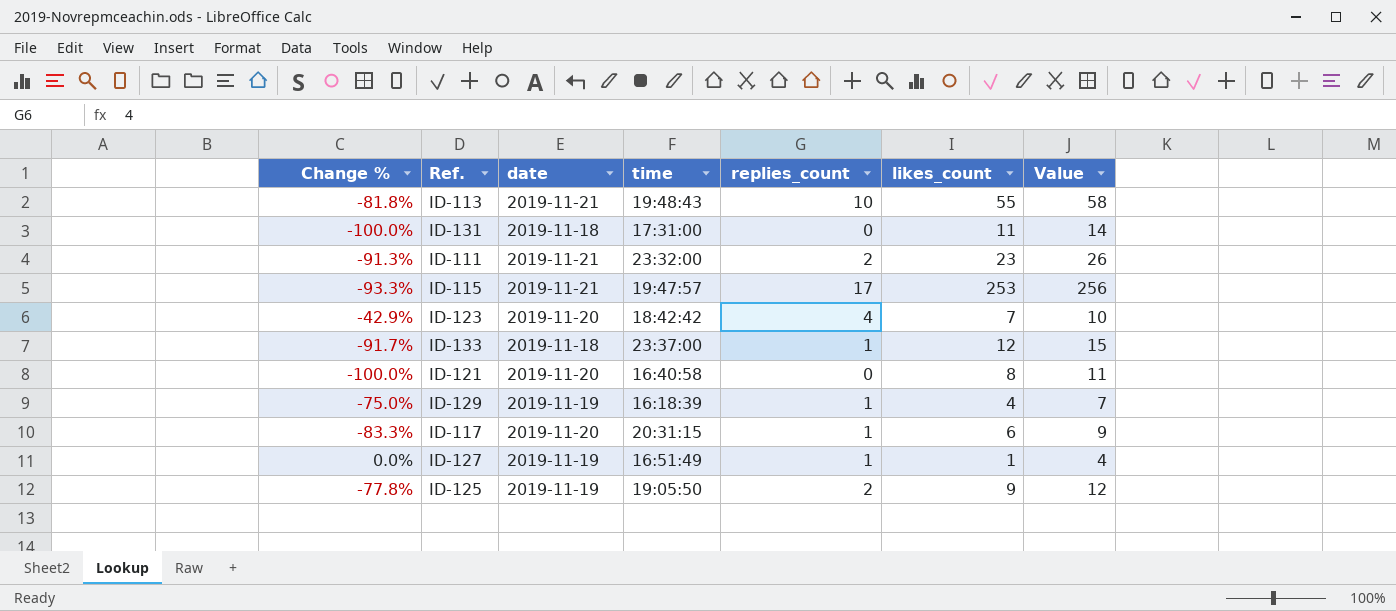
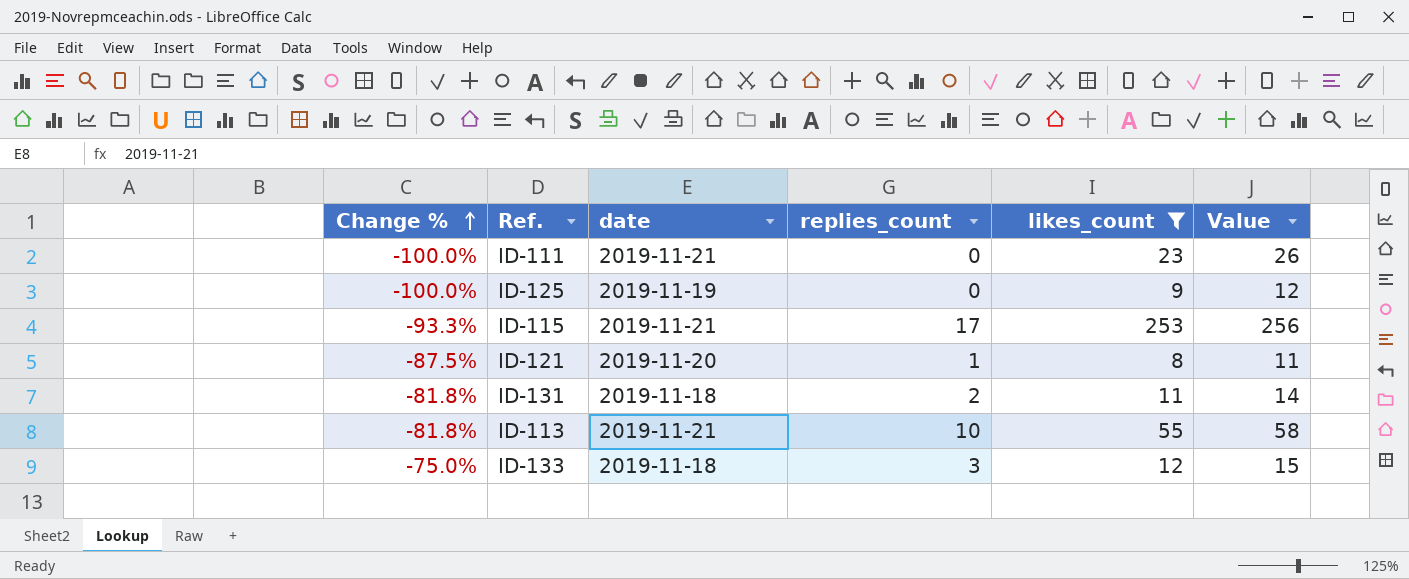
filter: none -> likes_count >= 8
row order: none -> Change % ascending
column time | position: 4 -> none
ID-111 | Change %: -91.3% -> -100.0%
ID-111 | replies_count: 2 -> 0
ID-125 | Change %: -77.8% -> -100.0%
ID-125 | replies_count: 2 -> 0
ID-121 | Change %: -100.0% -> -87.5%
ID-121 | replies_count: 0 -> 1
ID-131 | Change %: -100.0% -> -81.8%
ID-131 | replies_count: 0 -> 2
ID-133 | Change %: -91.7% -> -75.0%
ID-133 | replies_count: 1 -> 3

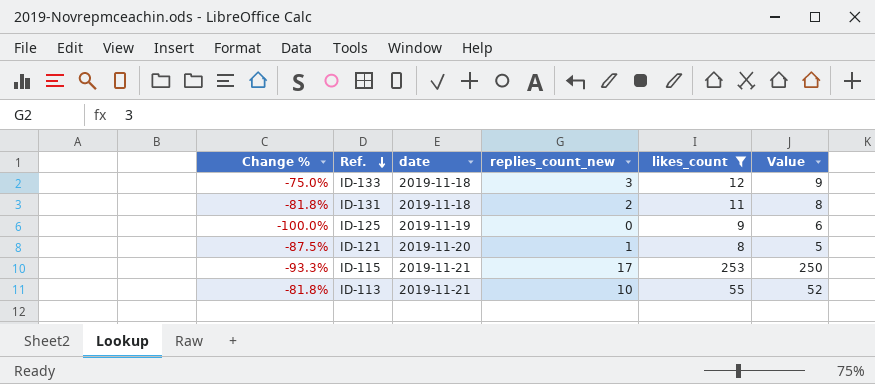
row order: Change % ascending -> Ref. descending
column name: replies_count -> replies_count_new
column Value | formula: [likes_count] + 3 -> [likes_count] - 3
row ID-111: -100.0% | 2019-11-21 | 0 | 23 | 26 -> none

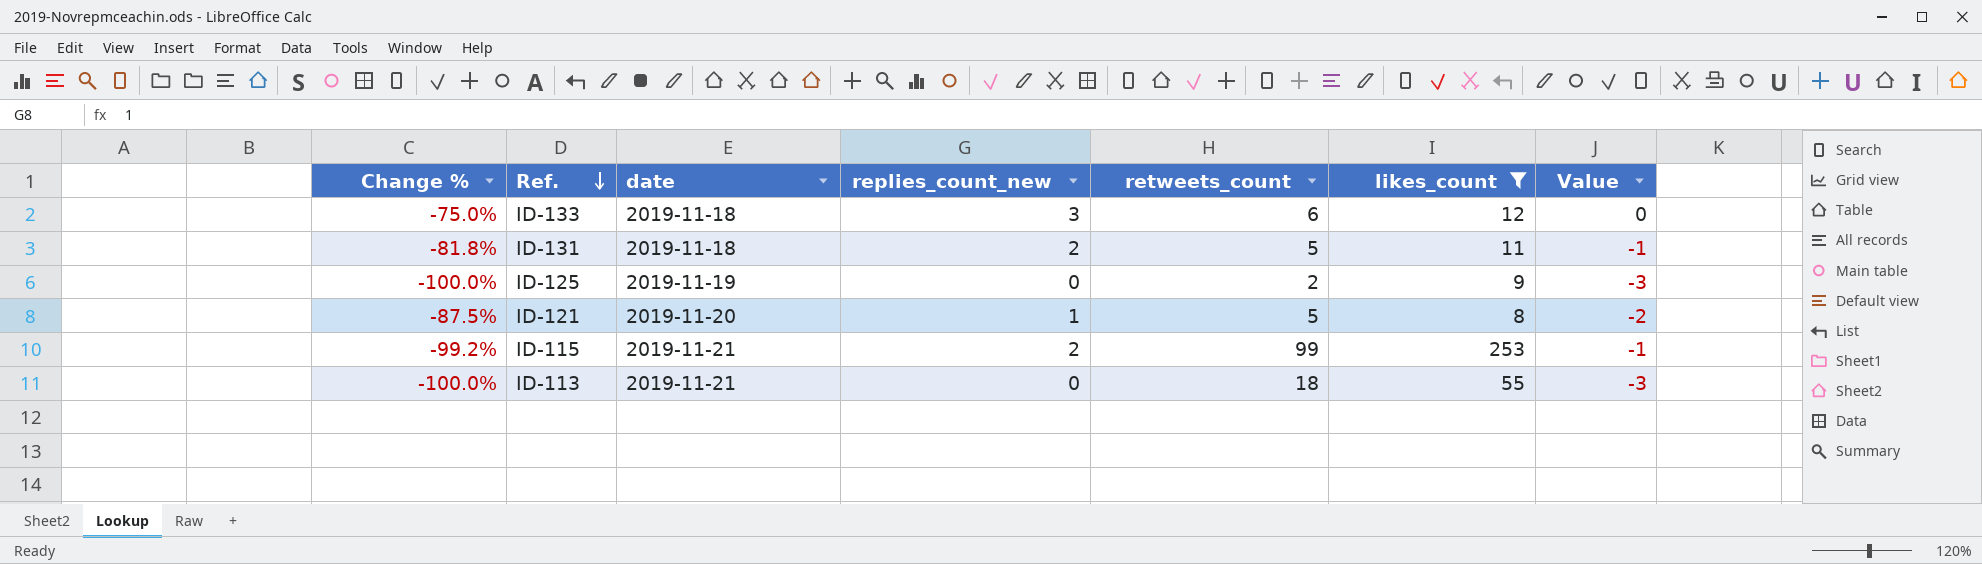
column retweets_count | position: none -> 5
column Value | formula: [likes_count] - 3 -> [replies_count_new] - 3
ID-115 | Change %: -93.3% -> -99.2%
ID-115 | replies_count_new: 17 -> 2
ID-113 | Change %: -81.8% -> -100.0%
ID-113 | replies_count_new: 10 -> 0

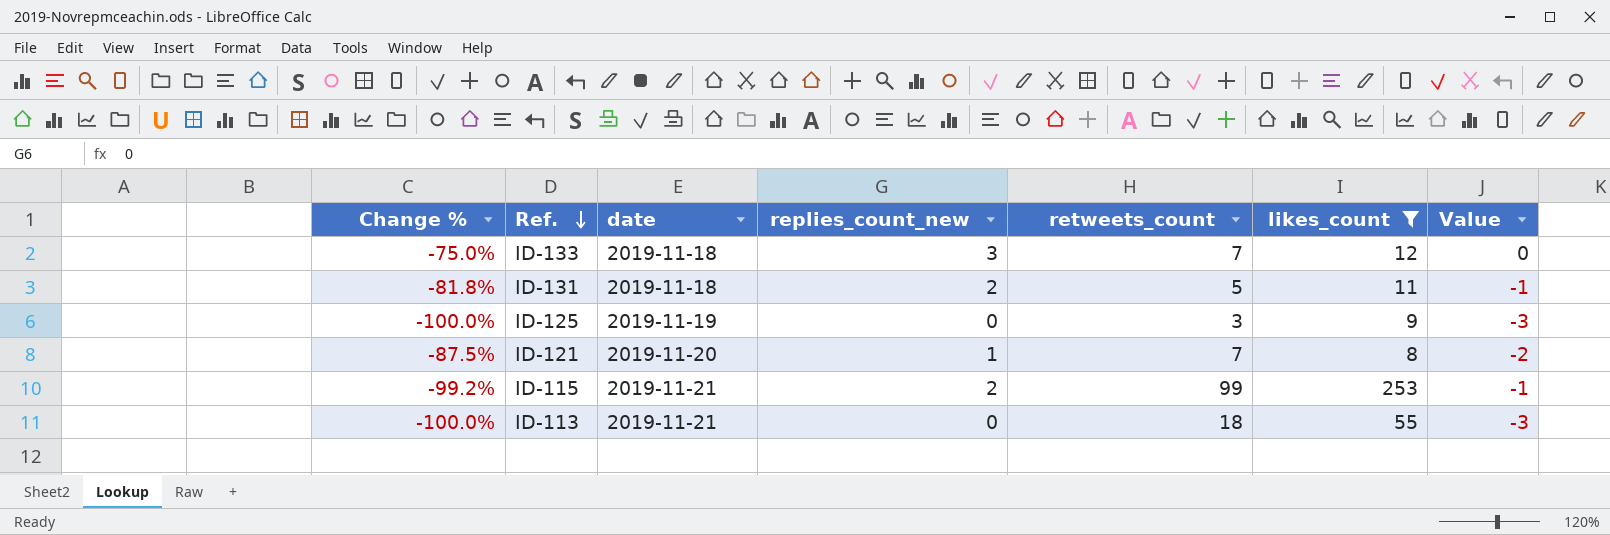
ID-133 | retweets_count: 6 -> 7
ID-125 | retweets_count: 2 -> 3
ID-121 | retweets_count: 5 -> 7

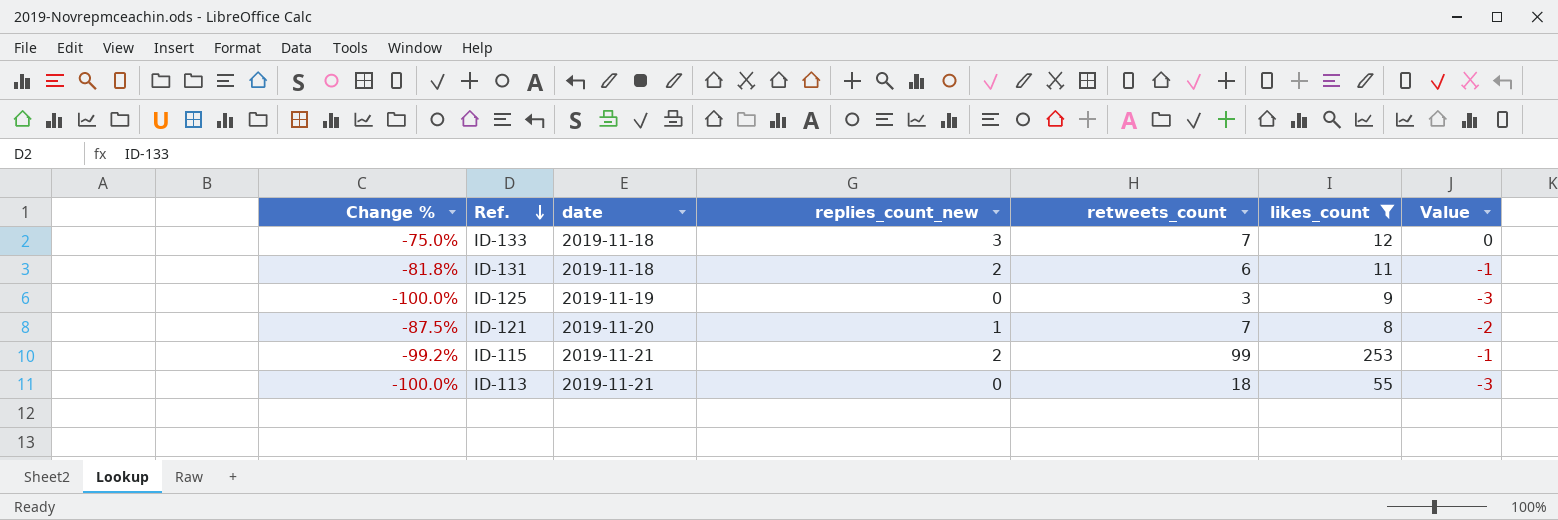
ID-131 | retweets_count: 5 -> 6

